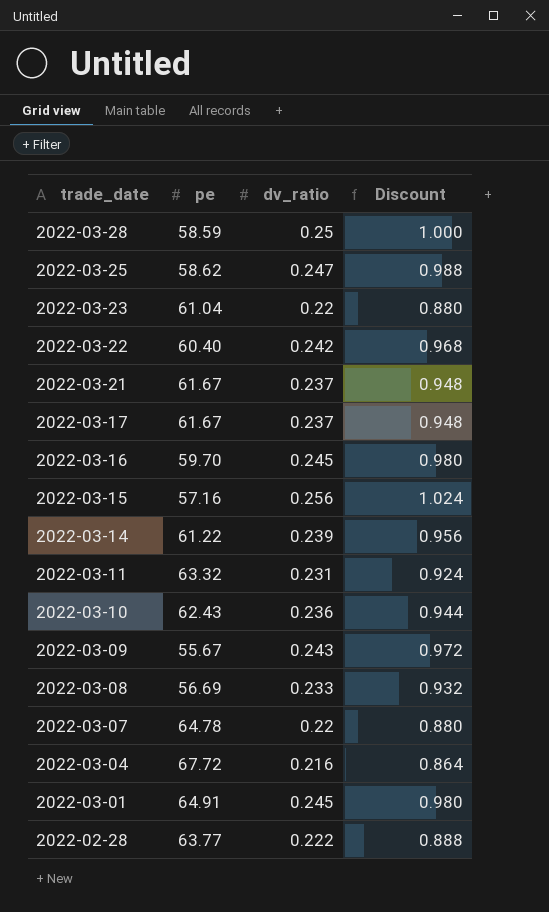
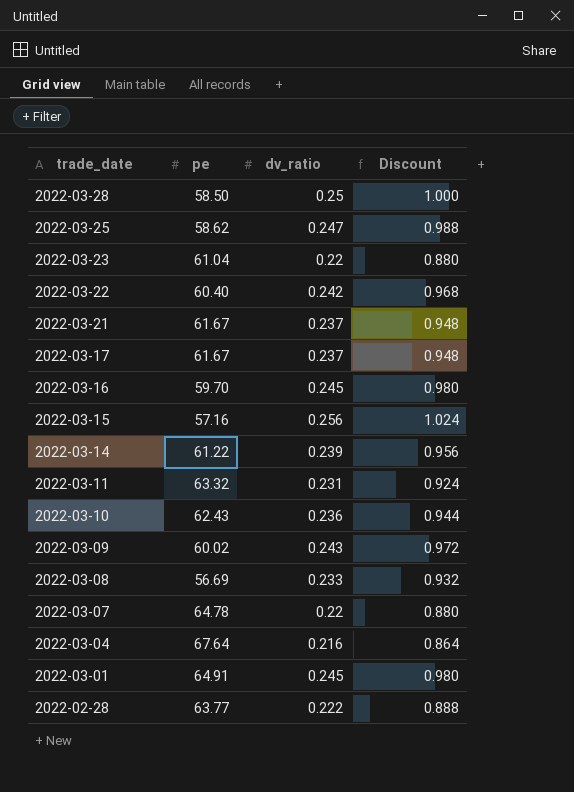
2022-03-28 | pe: 58.59 -> 58.50
2022-03-09 | pe: 55.67 -> 60.02
2022-03-04 | pe: 67.72 -> 67.64

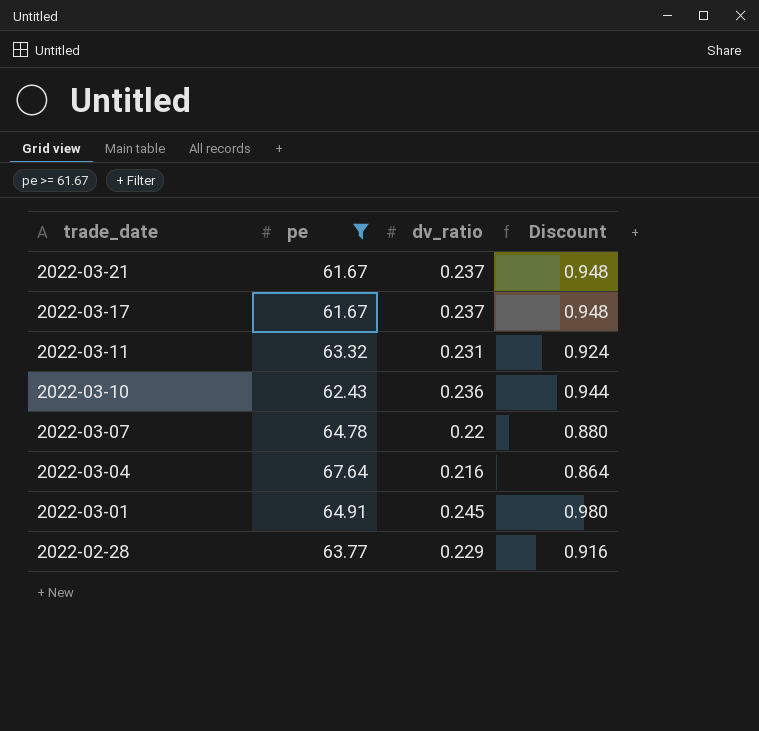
filter: none -> pe >= 61.67
2022-02-28 | dv_ratio: 0.222 -> 0.229
2022-02-28 | Discount: 0.888 -> 0.916

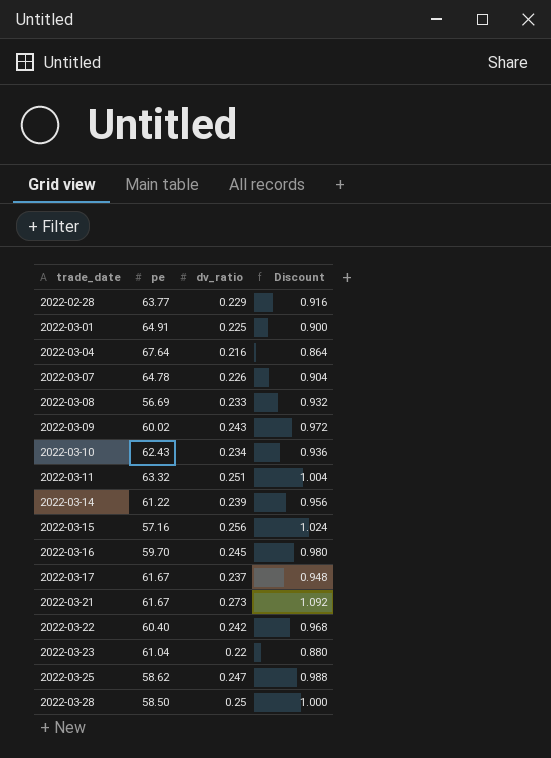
filter: pe >= 61.67 -> none
row order: trade_date descending -> trade_date ascending
2022-03-01 | dv_ratio: 0.245 -> 0.225
2022-03-01 | Discount: 0.980 -> 0.900
2022-03-07 | dv_ratio: 0.22 -> 0.226
2022-03-07 | Discount: 0.880 -> 0.904
2022-03-10 | dv_ratio: 0.236 -> 0.234
2022-03-10 | Discount: 0.944 -> 0.936
2022-03-11 | dv_ratio: 0.231 -> 0.251
2022-03-11 | Discount: 0.924 -> 1.004
2022-03-21 | dv_ratio: 0.237 -> 0.273
2022-03-21 | Discount: 0.948 -> 1.092

